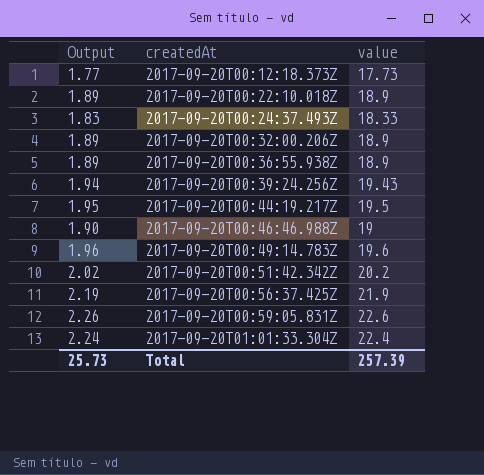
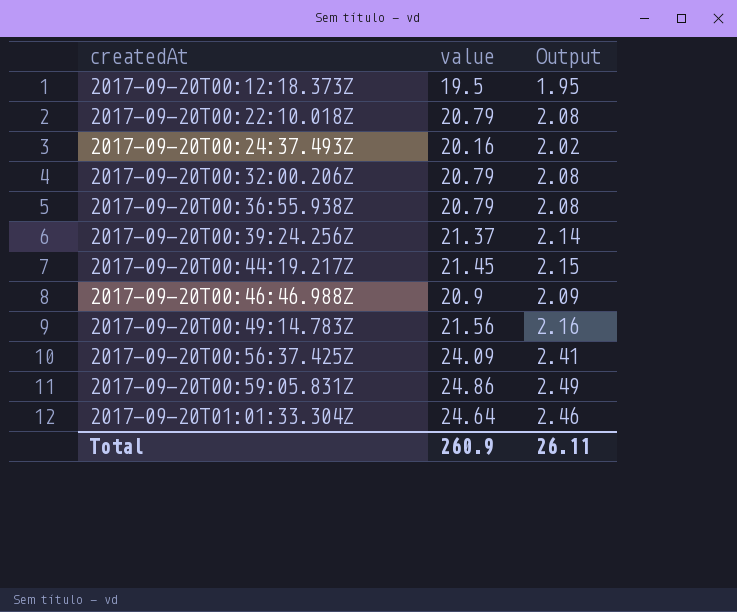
column Output | position: 1 -> 3
row 2017-09-20T00:51:42.342Z: 2.02 | 20.2 -> none
2017-09-20T00:12:18.373Z | value: 17.73 -> 19.5
2017-09-20T00:12:18.373Z | Output: 1.77 -> 1.95
2017-09-20T00:22:10.018Z | value: 18.9 -> 20.79
2017-09-20T00:22:10.018Z | Output: 1.89 -> 2.08
2017-09-20T00:24:37.493Z | value: 18.33 -> 20.16
2017-09-20T00:24:37.493Z | Output: 1.83 -> 2.02
2017-09-20T00:32:00.206Z | value: 18.9 -> 20.79
2017-09-20T00:32:00.206Z | Output: 1.89 -> 2.08
2017-09-20T00:36:55.938Z | value: 18.9 -> 20.79
2017-09-20T00:36:55.938Z | Output: 1.89 -> 2.08
2017-09-20T00:39:24.256Z | value: 19.43 -> 21.37
2017-09-20T00:39:24.256Z | Output: 1.94 -> 2.14
2017-09-20T00:44:19.217Z | value: 19.5 -> 21.45
2017-09-20T00:44:19.217Z | Output: 1.95 -> 2.15
2017-09-20T00:46:46.988Z | value: 19 -> 20.9
2017-09-20T00:46:46.988Z | Output: 1.90 -> 2.09
2017-09-20T00:49:14.783Z | value: 19.6 -> 21.56
2017-09-20T00:49:14.783Z | Output: 1.96 -> 2.16
2017-09-20T00:56:37.425Z | value: 21.9 -> 24.09
2017-09-20T00:56:37.425Z | Output: 2.19 -> 2.41
2017-09-20T00:59:05.831Z | value: 22.6 -> 24.86
2017-09-20T00:59:05.831Z | Output: 2.26 -> 2.49
2017-09-20T01:01:33.304Z | value: 22.4 -> 24.64
2017-09-20T01:01:33.304Z | Output: 2.24 -> 2.46
Total | value: 257.39 -> 260.9
Total | Output: 25.73 -> 26.11

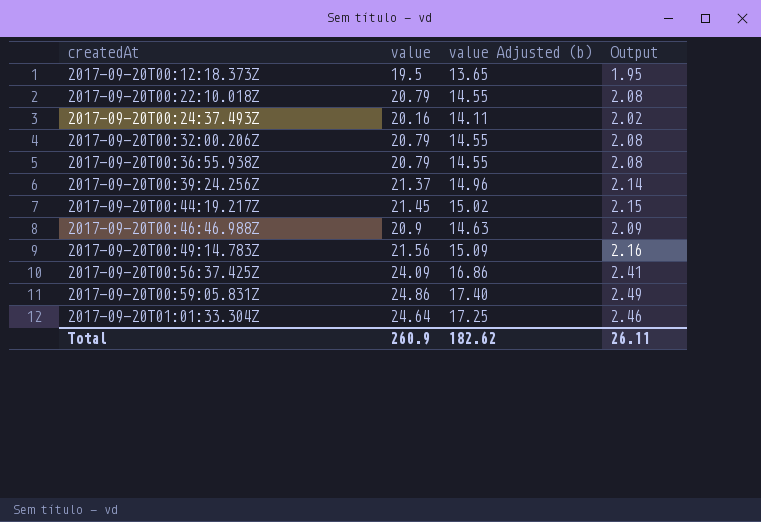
column value Adjusted (b) | formula: none -> [value] * 0.7

